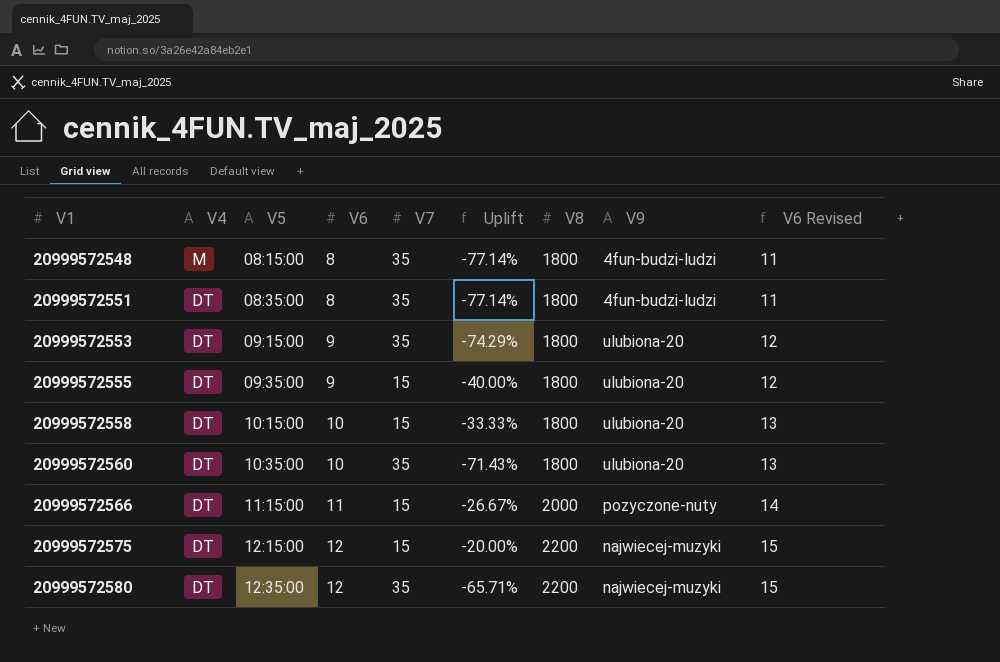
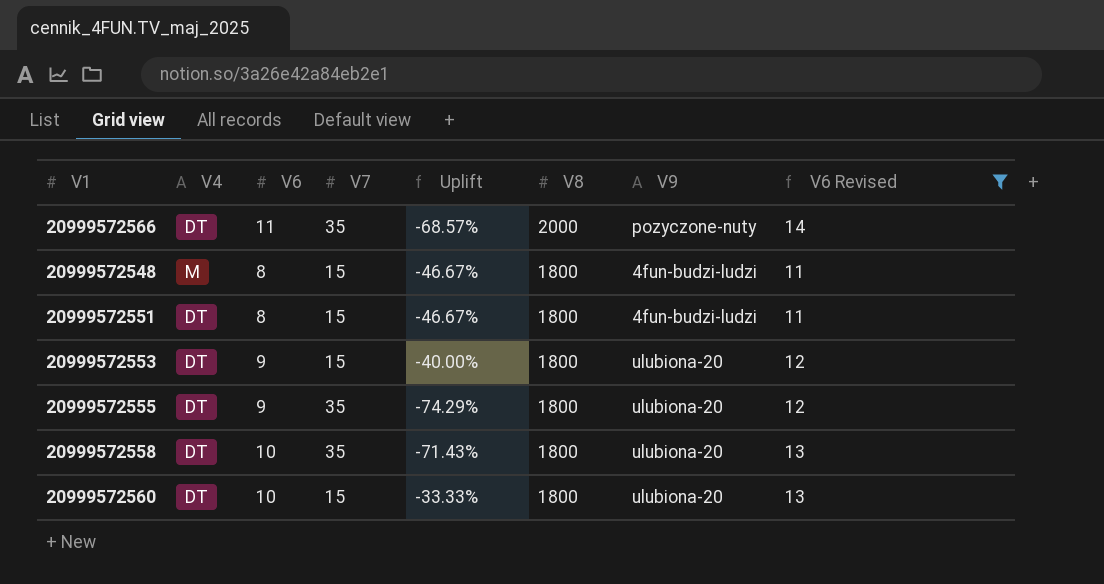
filter: none -> V6 Revised != 15
row order: V1 ascending -> V8 descending
column V5 | position: 3 -> none
20999572566 | V7: 15 -> 35
20999572566 | Uplift: -26.67% -> -68.57%
20999572548 | V7: 35 -> 15
20999572548 | Uplift: -77.14% -> -46.67%
20999572551 | V7: 35 -> 15
20999572551 | Uplift: -77.14% -> -46.67%
20999572553 | V7: 35 -> 15
20999572553 | Uplift: -74.29% -> -40.00%
20999572555 | V7: 15 -> 35
20999572555 | Uplift: -40.00% -> -74.29%
20999572558 | V7: 15 -> 35
20999572558 | Uplift: -33.33% -> -71.43%
20999572560 | V7: 35 -> 15
20999572560 | Uplift: -71.43% -> -33.33%

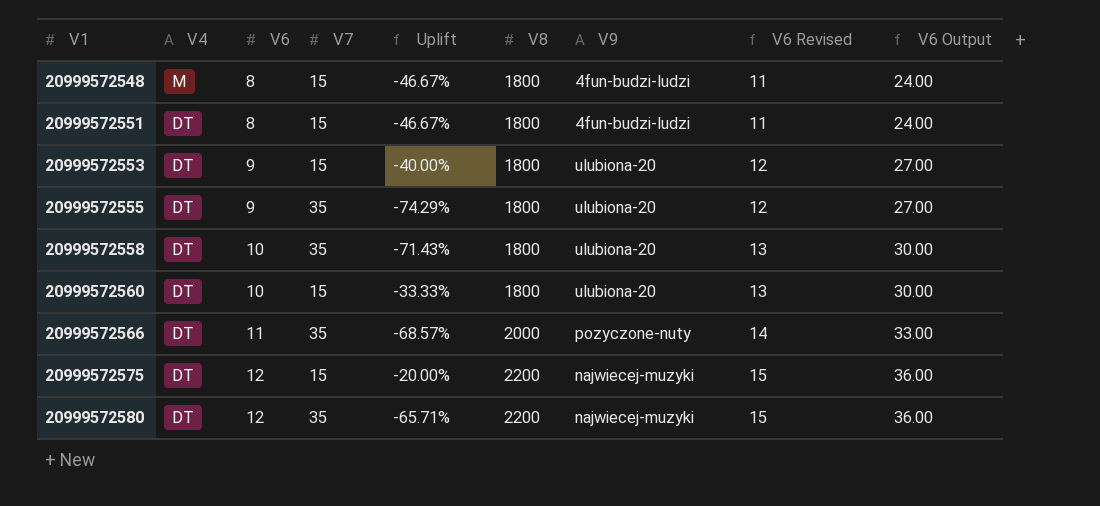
filter: V6 Revised != 15 -> none
row order: V8 descending -> V1 ascending
column V6 Output | formula: none -> [V6] * 3

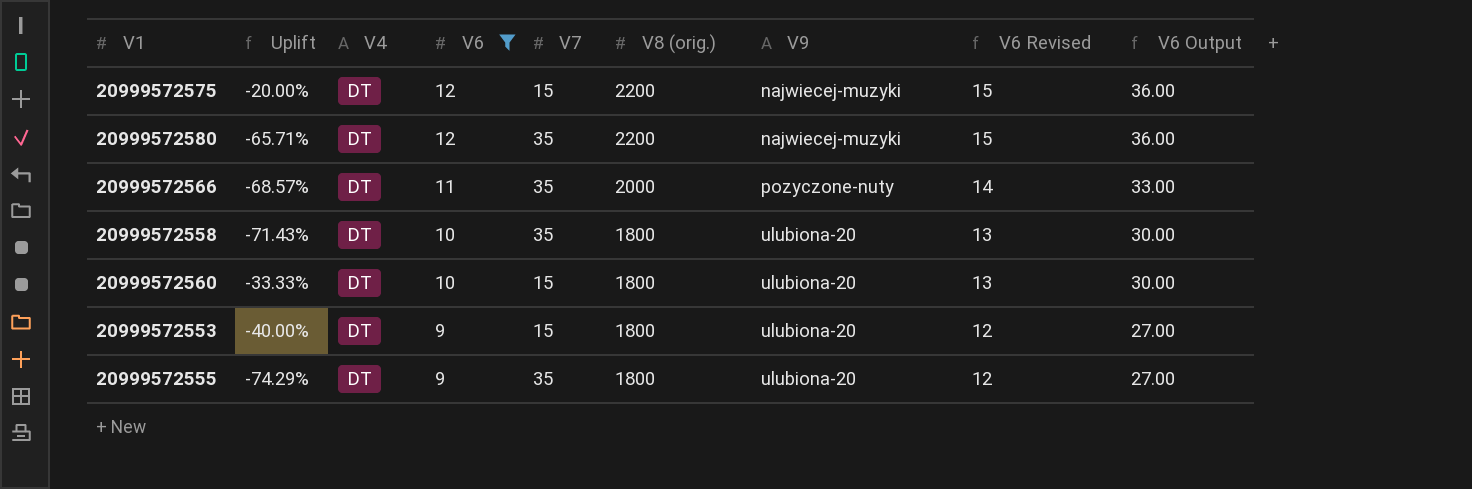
filter: none -> V6 != 8
row order: V1 ascending -> V6 descending
column Uplift | position: 5 -> 2
column name: V8 -> V8 (orig.)

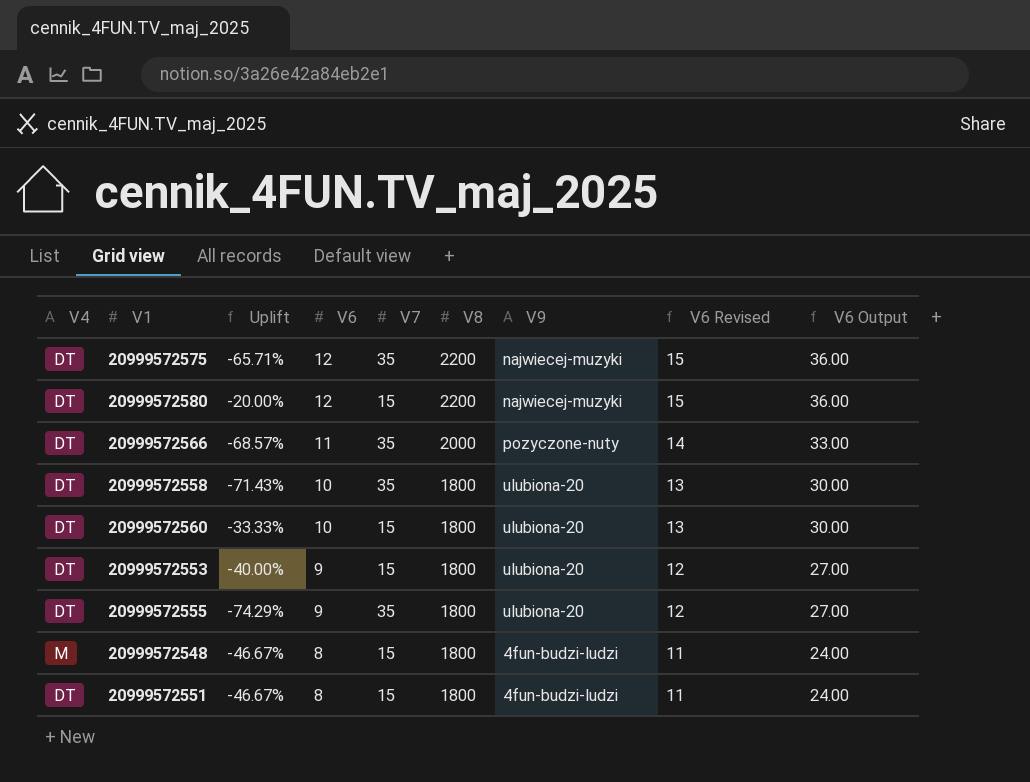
filter: V6 != 8 -> none
column V4 | position: 3 -> 1
column name: V8 (orig.) -> V8
20999572575 | Uplift: -20.00% -> -65.71%
20999572575 | V7: 15 -> 35
20999572580 | Uplift: -65.71% -> -20.00%
20999572580 | V7: 35 -> 15

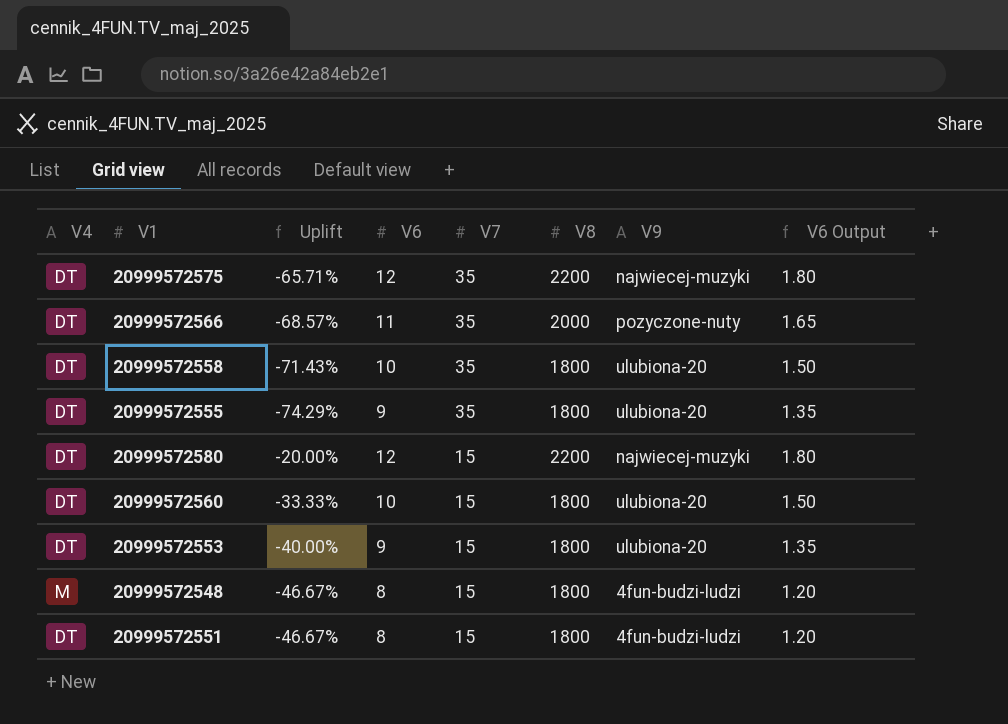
row order: V6 descending -> V7 descending
column V6 Revised | formula: [V6] + 3 -> none
column V6 Output | formula: [V6] * 3 -> [V6] * 0.15

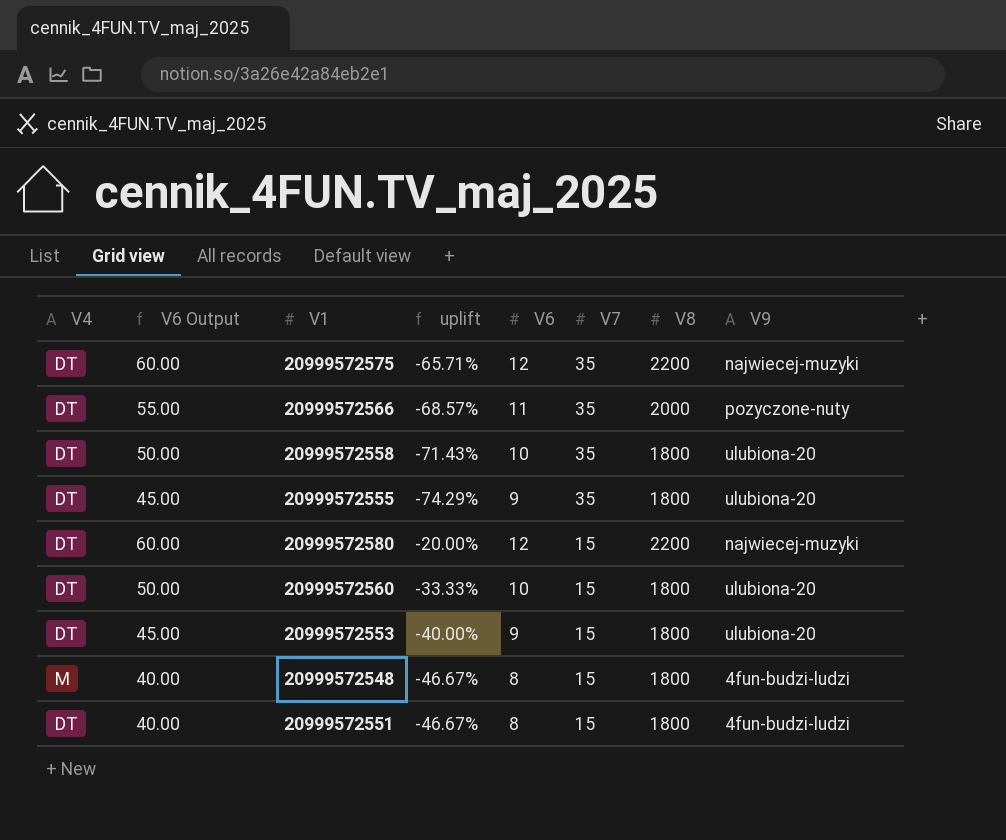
column V6 Output | formula: [V6] * 0.15 -> [V6] * 5
column V6 Output | position: 8 -> 2
column name: Uplift -> uplift

